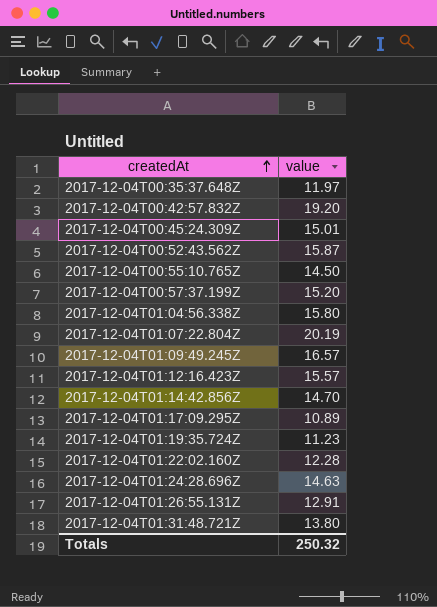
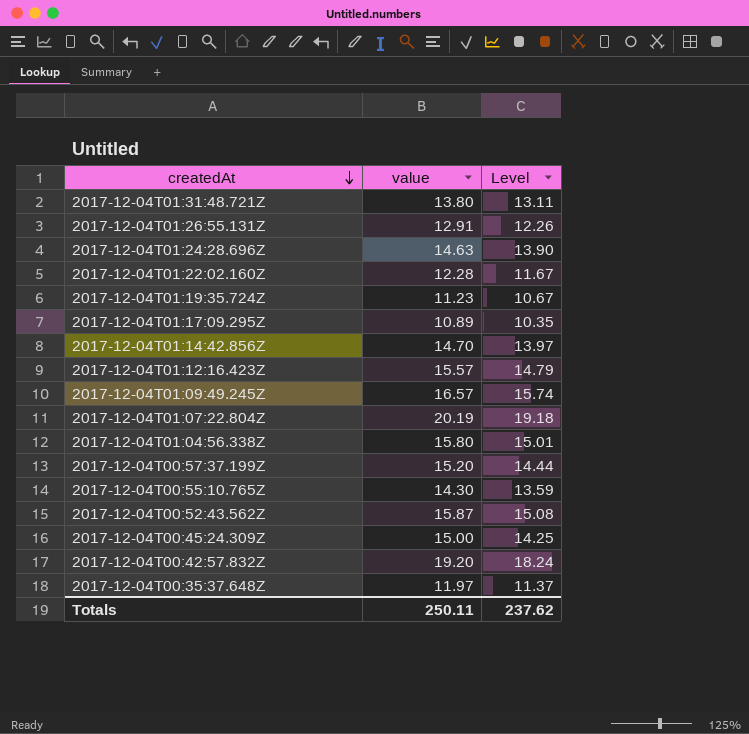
row order: createdAt ascending -> createdAt descending
column Level | formula: none -> [value] * 0.95
2017-12-04T00:55:10.765Z | value: 14.50 -> 14.30
2017-12-04T00:45:24.309Z | value: 15.01 -> 15.00
Totals | value: 250.32 -> 250.11

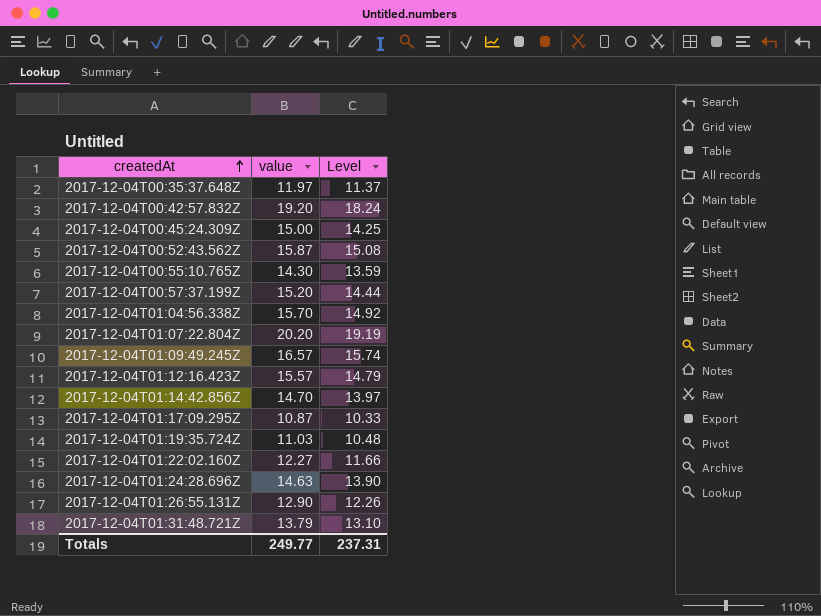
row order: createdAt descending -> createdAt ascending
2017-12-04T01:04:56.338Z | value: 15.80 -> 15.70
2017-12-04T01:04:56.338Z | Level: 15.01 -> 14.92
2017-12-04T01:07:22.804Z | value: 20.19 -> 20.20
2017-12-04T01:07:22.804Z | Level: 19.18 -> 19.19
2017-12-04T01:17:09.295Z | value: 10.89 -> 10.87
2017-12-04T01:17:09.295Z | Level: 10.35 -> 10.33
2017-12-04T01:19:35.724Z | value: 11.23 -> 11.03
2017-12-04T01:19:35.724Z | Level: 10.67 -> 10.48
2017-12-04T01:22:02.160Z | value: 12.28 -> 12.27
2017-12-04T01:22:02.160Z | Level: 11.67 -> 11.66
2017-12-04T01:26:55.131Z | value: 12.91 -> 12.90
2017-12-04T01:31:48.721Z | value: 13.80 -> 13.79
2017-12-04T01:31:48.721Z | Level: 13.11 -> 13.10
Totals | value: 250.11 -> 249.77
Totals | Level: 237.62 -> 237.31

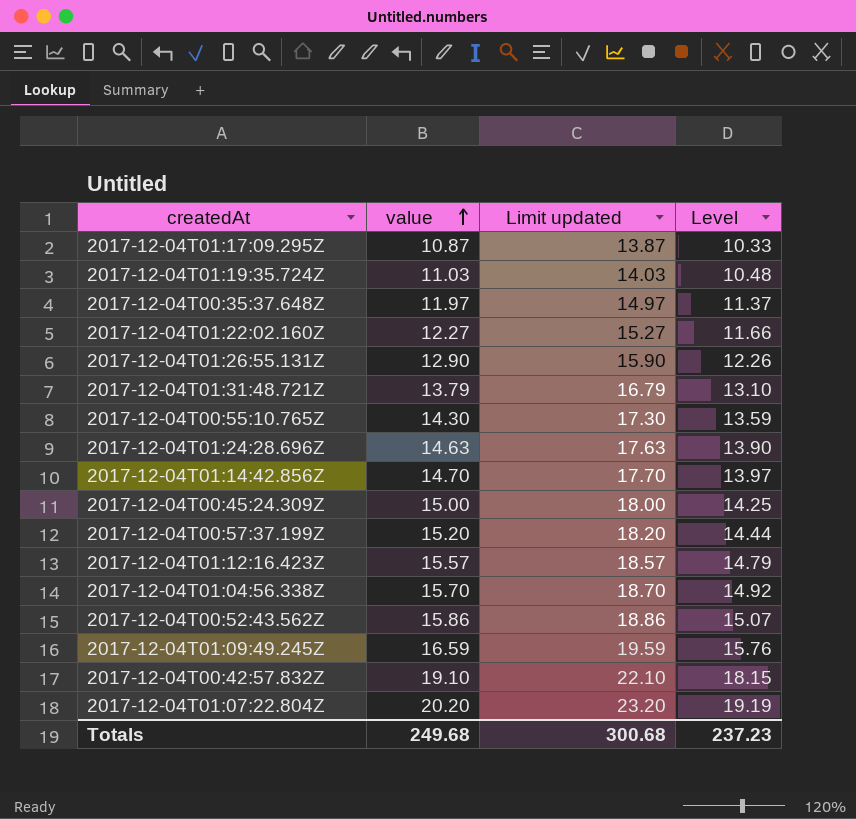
row order: createdAt ascending -> value ascending
column Limit updated | formula: none -> [value] + 3
2017-12-04T00:52:43.562Z | value: 15.87 -> 15.86
2017-12-04T00:52:43.562Z | Level: 15.08 -> 15.07
2017-12-04T01:09:49.245Z | value: 16.57 -> 16.59
2017-12-04T01:09:49.245Z | Level: 15.74 -> 15.76
2017-12-04T00:42:57.832Z | value: 19.20 -> 19.10
2017-12-04T00:42:57.832Z | Level: 18.24 -> 18.15
Totals | value: 249.77 -> 249.68
Totals | Level: 237.31 -> 237.23

